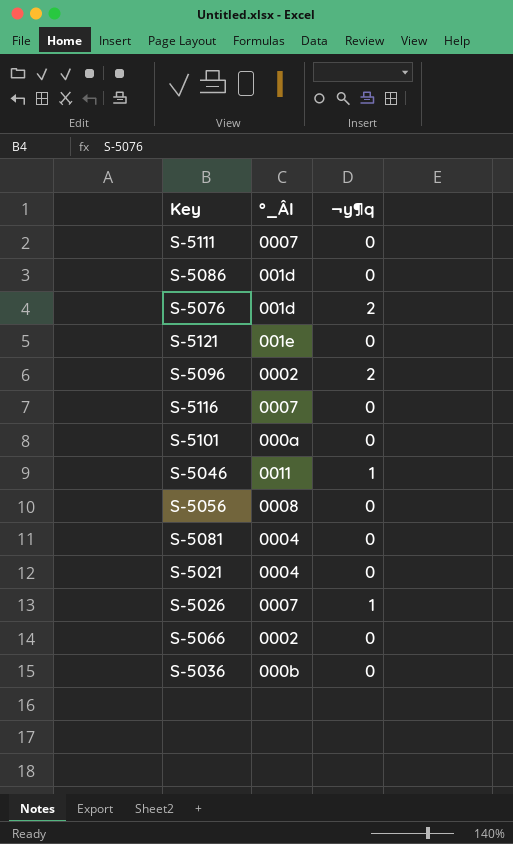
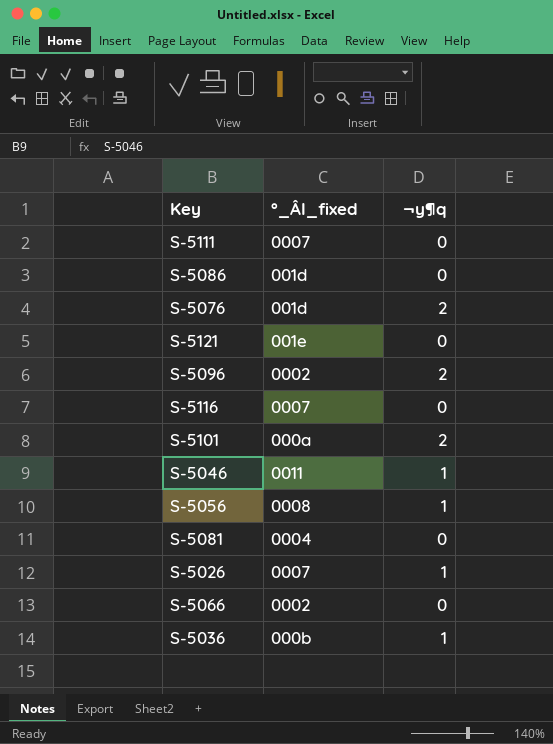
column name: °_ÂI -> °_ÂI_fixed
row S-5021: 0004 | 0 -> none
S-5101 | ¬y¶q: 0 -> 2
S-5056 | ¬y¶q: 0 -> 1
S-5036 | ¬y¶q: 0 -> 1

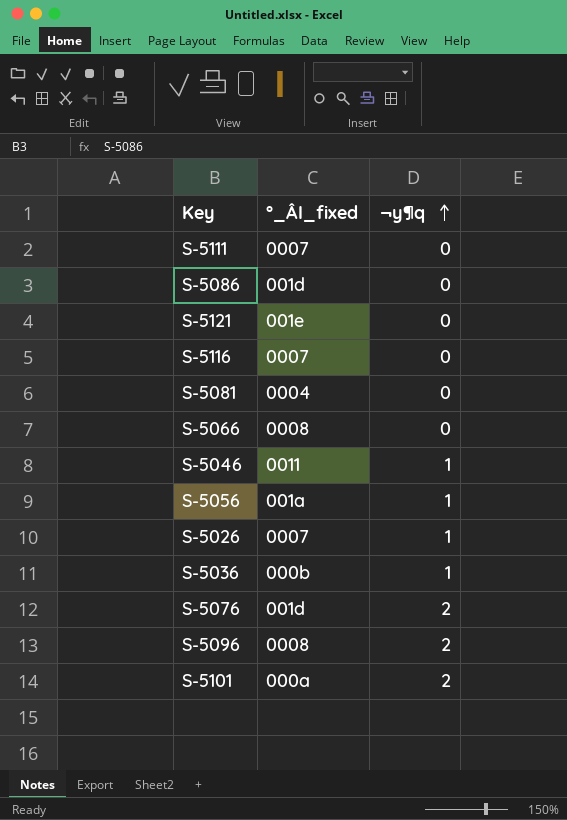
row order: none -> ¬y¶q ascending
S-5066 | °_ÂI_fixed: 0002 -> 0008
S-5056 | °_ÂI_fixed: 0008 -> 001a
S-5096 | °_ÂI_fixed: 0002 -> 0008

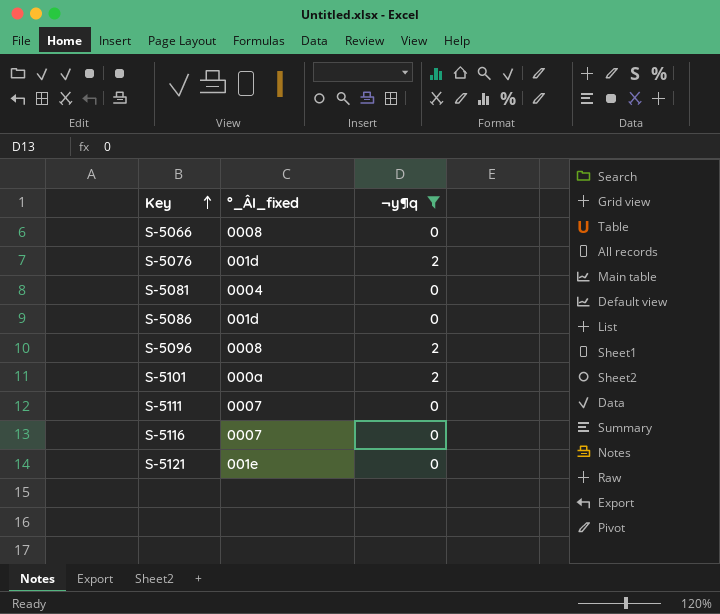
filter: none -> ¬y¶q != 1
row order: ¬y¶q ascending -> Key ascending

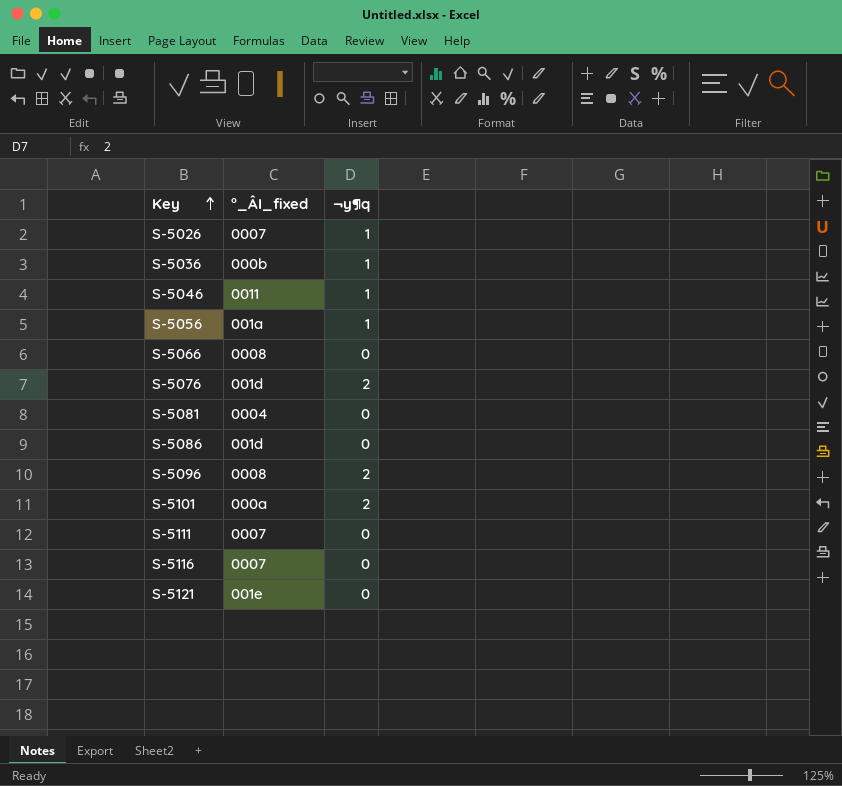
filter: ¬y¶q != 1 -> none

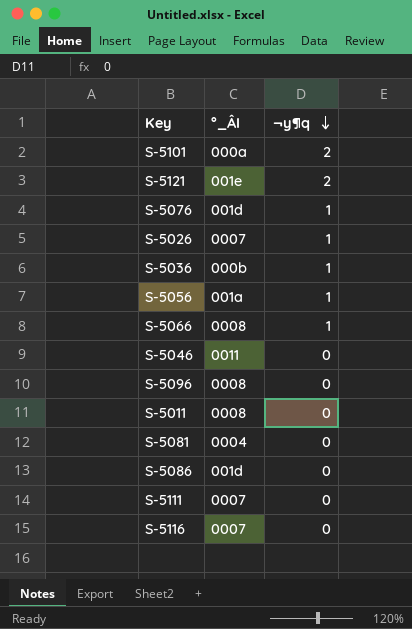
row order: Key ascending -> ¬y¶q descending
column name: °_ÂI_fixed -> °_ÂI
S-5121 | ¬y¶q: 0 -> 2
S-5076 | ¬y¶q: 2 -> 1
S-5066 | ¬y¶q: 0 -> 1
S-5046 | ¬y¶q: 1 -> 0
S-5096 | ¬y¶q: 2 -> 0
row S-5011: none -> 0008 | 0

